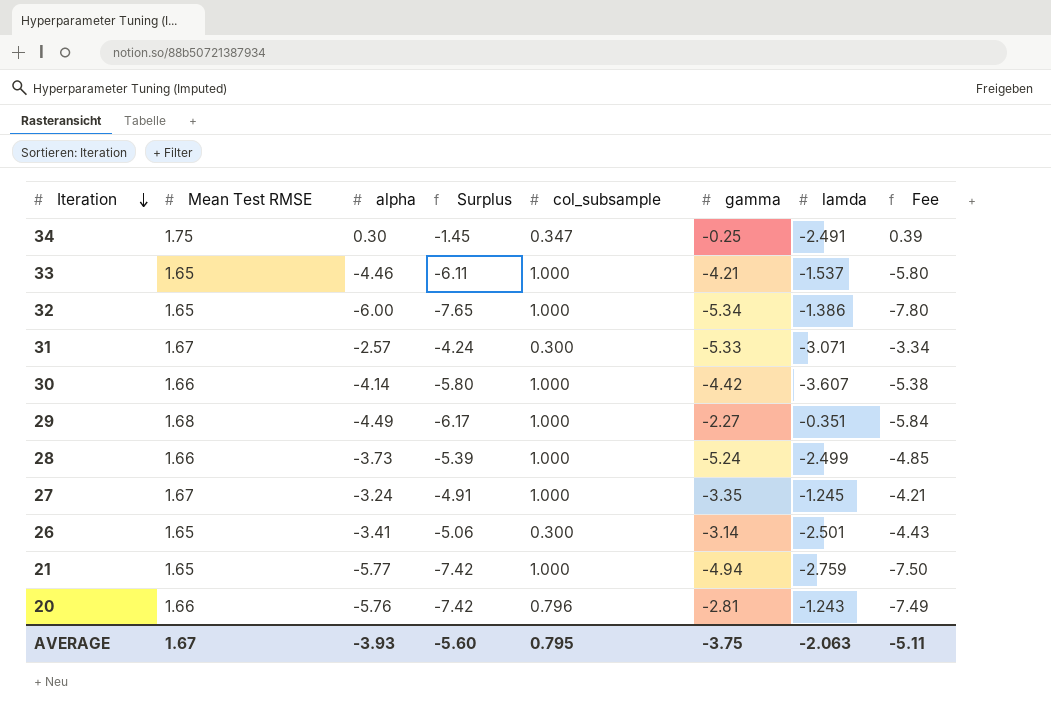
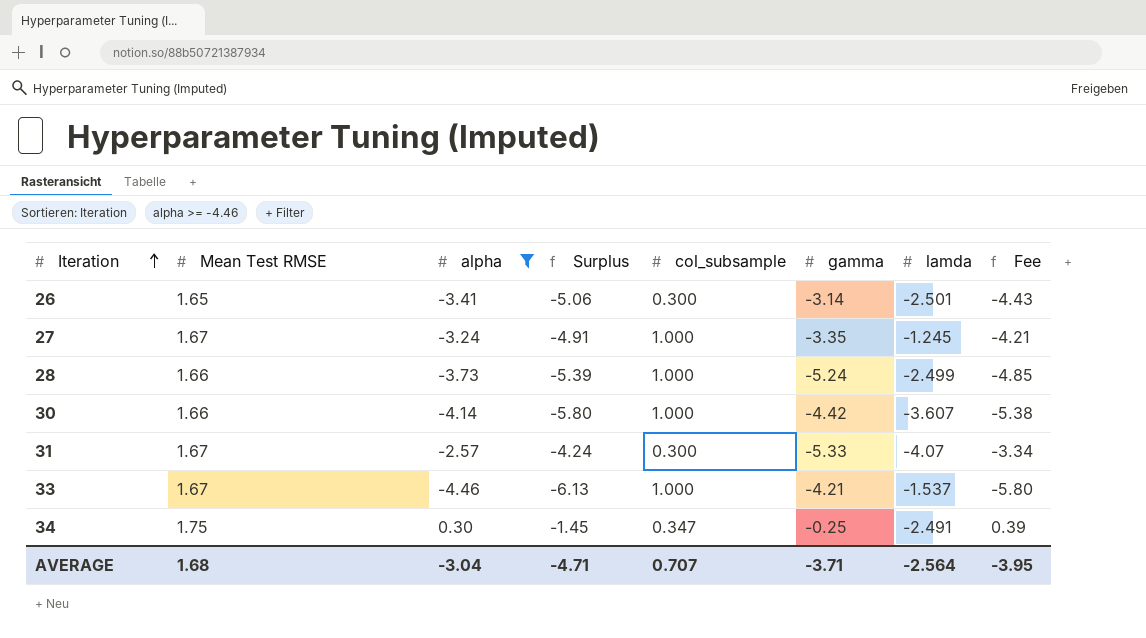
filter: none -> alpha >= -4.46
row order: Iteration descending -> Iteration ascending
31 | lamda: -3.071 -> -4.07
33 | Mean Test RMSE: 1.65 -> 1.67
33 | Surplus: -6.11 -> -6.13
AVERAGE | Mean Test RMSE: 1.67 -> 1.68
AVERAGE | alpha: -3.93 -> -3.04
AVERAGE | Surplus: -5.60 -> -4.71
AVERAGE | col_subsample: 0.795 -> 0.707
AVERAGE | gamma: -3.75 -> -3.71
AVERAGE | lamda: -2.063 -> -2.564
AVERAGE | Fee: -5.11 -> -3.95

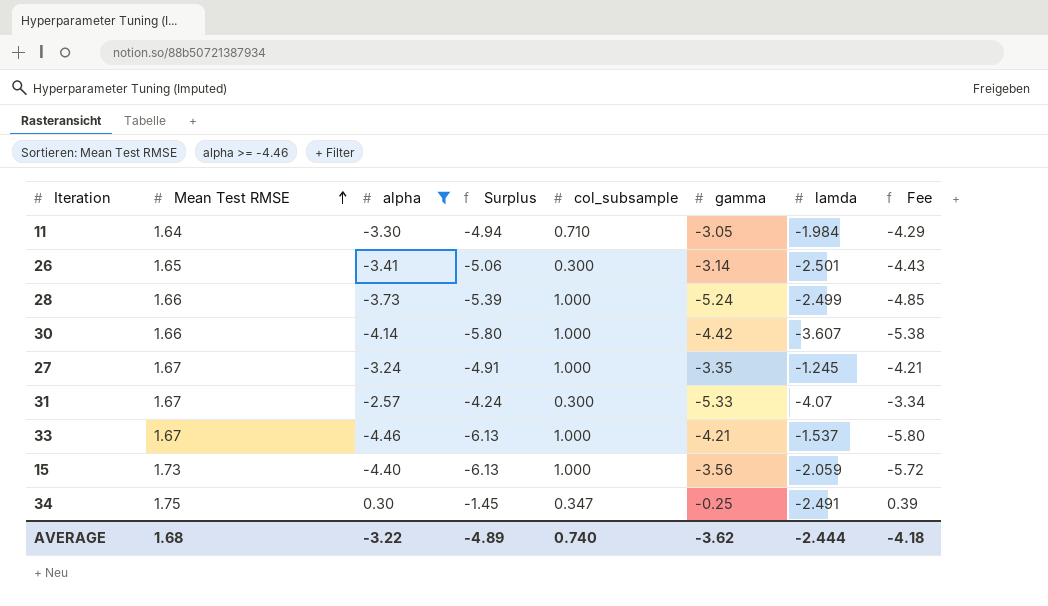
row order: Iteration ascending -> Mean Test RMSE ascending
row 11: none -> 1.64 | -3.30 | -4.94 | 0.710 | -3.05 | -1.984 | -4.29
row 15: none -> 1.73 | -4.40 | -6.13 | 1.000 | -3.56 | -2.059 | -5.72
AVERAGE | alpha: -3.04 -> -3.22
AVERAGE | Surplus: -4.71 -> -4.89
AVERAGE | col_subsample: 0.707 -> 0.740
AVERAGE | gamma: -3.71 -> -3.62
AVERAGE | lamda: -2.564 -> -2.444
AVERAGE | Fee: -3.95 -> -4.18

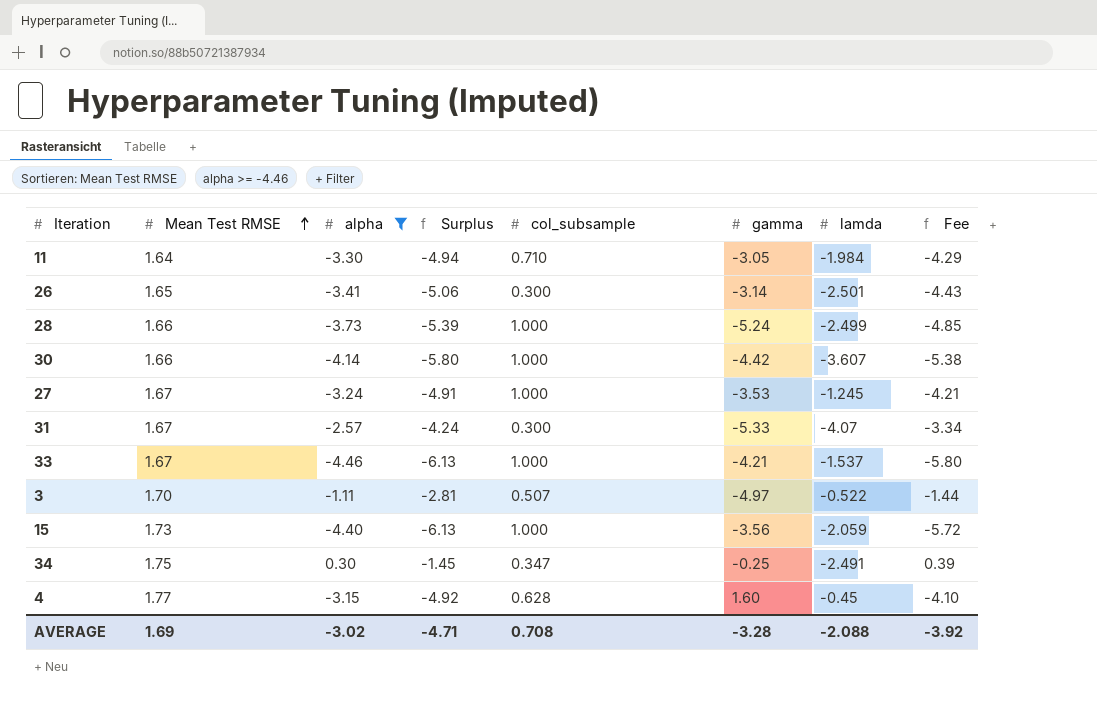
27 | gamma: -3.35 -> -3.53
row 3: none -> 1.70 | -1.11 | -2.81 | 0.507 | -4.97 | -0.522 | -1.44
row 4: none -> 1.77 | -3.15 | -4.92 | 0.628 | 1.60 | -0.45 | -4.10
AVERAGE | Mean Test RMSE: 1.68 -> 1.69
AVERAGE | alpha: -3.22 -> -3.02
AVERAGE | Surplus: -4.89 -> -4.71
AVERAGE | col_subsample: 0.740 -> 0.708
AVERAGE | gamma: -3.62 -> -3.28
AVERAGE | lamda: -2.444 -> -2.088
AVERAGE | Fee: -4.18 -> -3.92

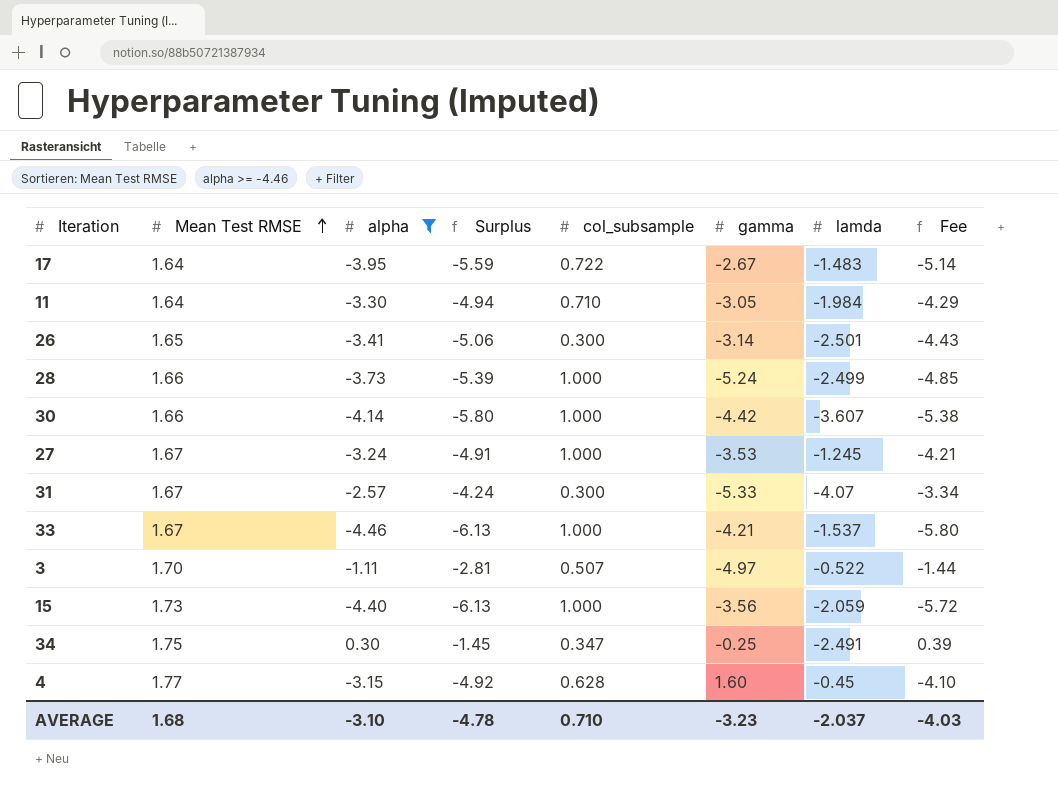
row 17: none -> 1.64 | -3.95 | -5.59 | 0.722 | -2.67 | -1.483 | -5.14
AVERAGE | Mean Test RMSE: 1.69 -> 1.68
AVERAGE | alpha: -3.02 -> -3.10
AVERAGE | Surplus: -4.71 -> -4.78
AVERAGE | col_subsample: 0.708 -> 0.710
AVERAGE | gamma: -3.28 -> -3.23
AVERAGE | lamda: -2.088 -> -2.037
AVERAGE | Fee: -3.92 -> -4.03

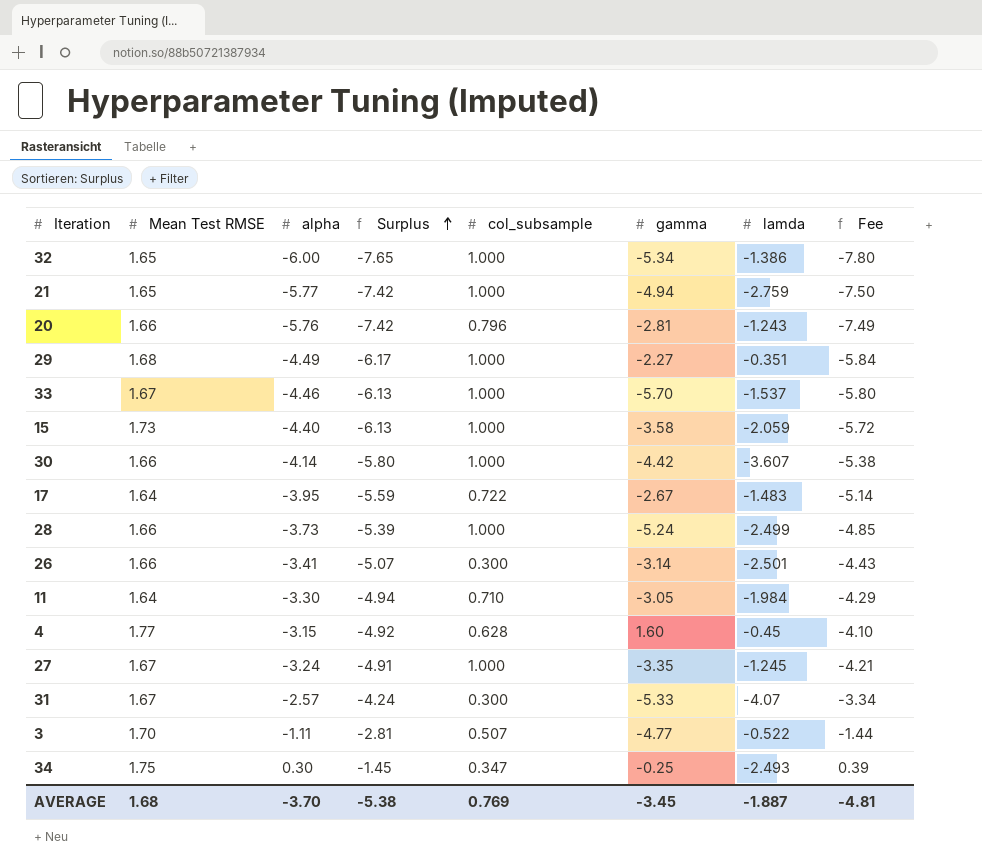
filter: alpha >= -4.46 -> none
row order: Mean Test RMSE ascending -> Surplus ascending
33 | gamma: -4.21 -> -5.70
15 | gamma: -3.56 -> -3.58
26 | Mean Test RMSE: 1.65 -> 1.66
26 | Surplus: -5.06 -> -5.07
27 | gamma: -3.53 -> -3.35
3 | gamma: -4.97 -> -4.77
34 | lamda: -2.491 -> -2.493
AVERAGE | alpha: -3.10 -> -3.70
AVERAGE | Surplus: -4.78 -> -5.38
AVERAGE | col_subsample: 0.710 -> 0.769
AVERAGE | gamma: -3.23 -> -3.45
AVERAGE | lamda: -2.037 -> -1.887
AVERAGE | Fee: -4.03 -> -4.81

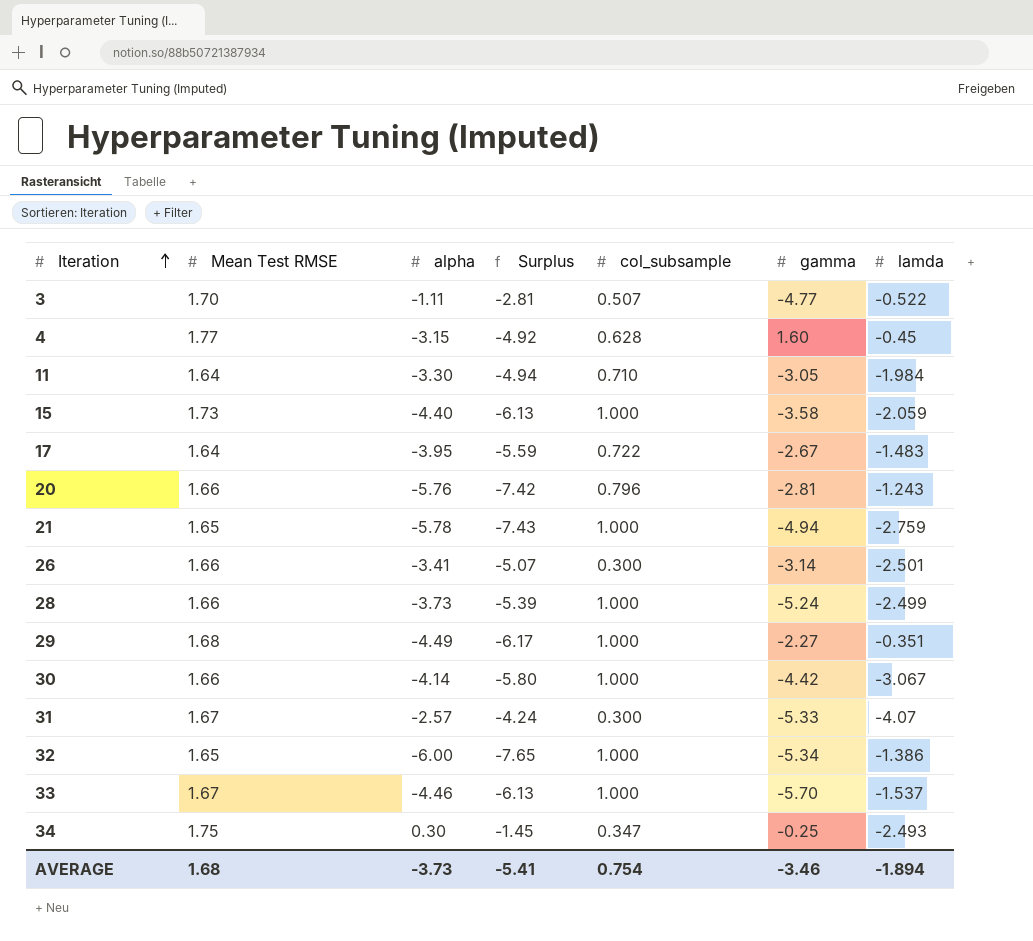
row order: Surplus ascending -> Iteration ascending
column Fee | formula: [alpha] * 1.3 -> none
row 27: 1.67 | -3.24 | -4.91 | 1.000 | -3.35 | -1.245 | -4.21 -> none
21 | alpha: -5.77 -> -5.78
21 | Surplus: -7.42 -> -7.43
30 | lamda: -3.607 -> -3.067
AVERAGE | alpha: -3.70 -> -3.73
AVERAGE | Surplus: -5.38 -> -5.41
AVERAGE | col_subsample: 0.769 -> 0.754
AVERAGE | gamma: -3.45 -> -3.46
AVERAGE | lamda: -1.887 -> -1.894

